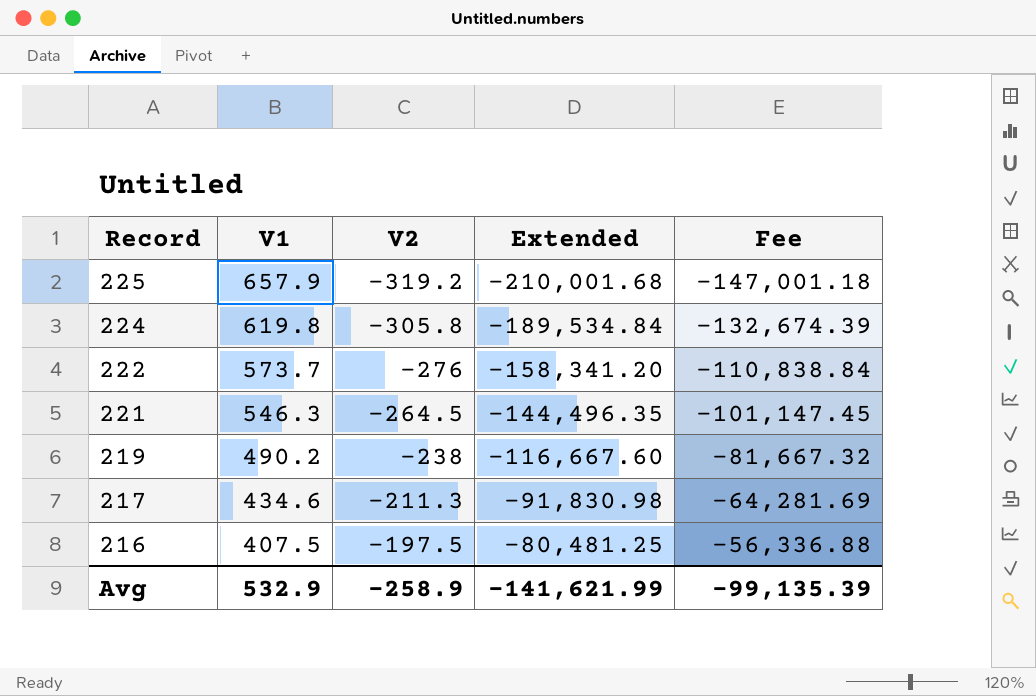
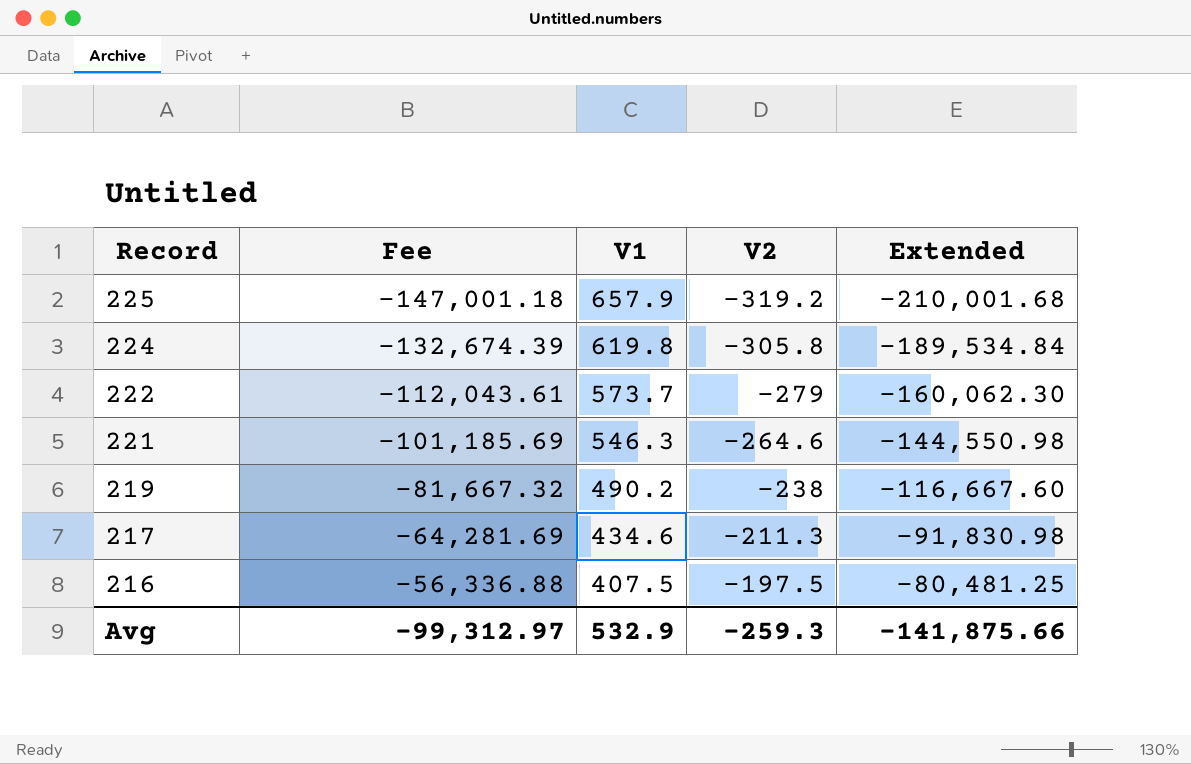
column Fee | position: 5 -> 2
222 | Fee: -110,838.84 -> -112,043.61
222 | V2: -276 -> -279
222 | Extended: -158,341.20 -> -160,062.30
221 | Fee: -101,147.45 -> -101,185.69
221 | V2: -264.5 -> -264.6
221 | Extended: -144,496.35 -> -144,550.98
Avg | Fee: -99,135.39 -> -99,312.97
Avg | V2: -258.9 -> -259.3
Avg | Extended: -141,621.99 -> -141,875.66

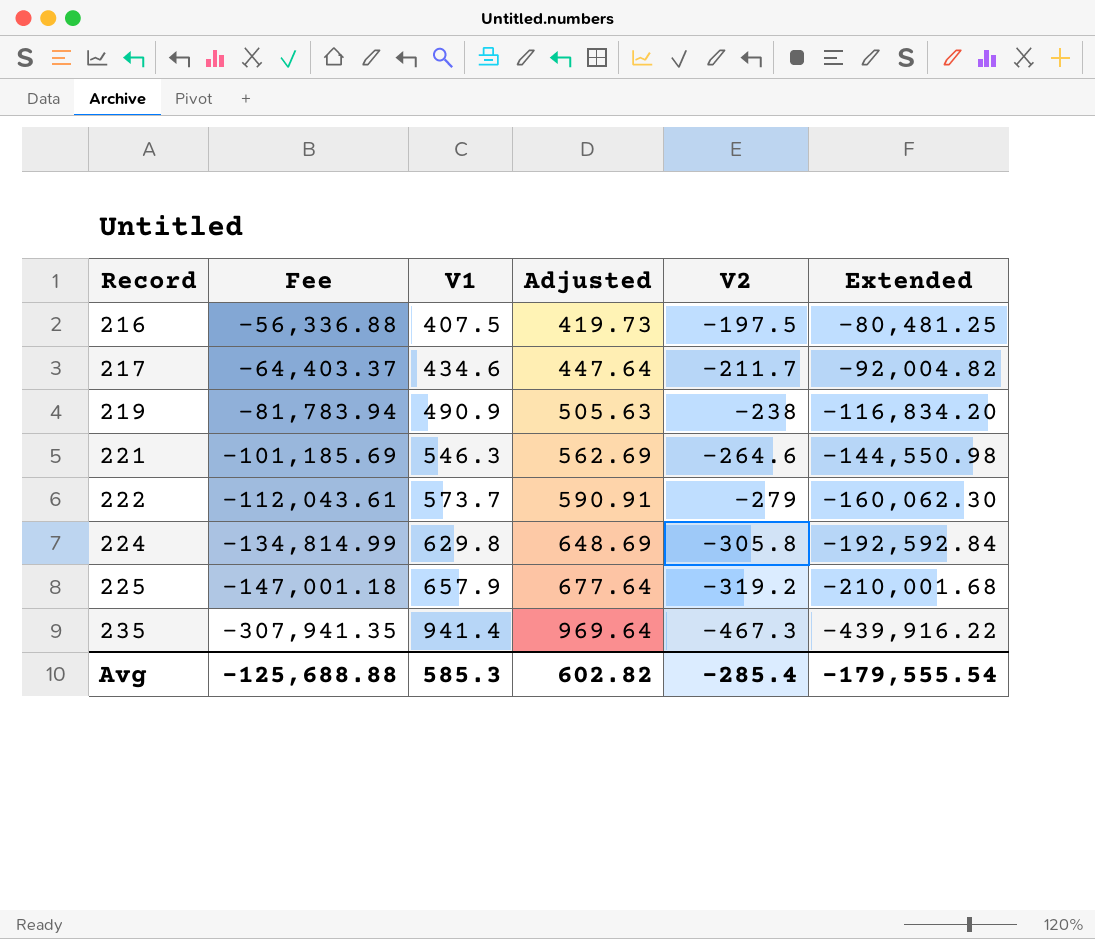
row order: Record descending -> Record ascending
column Adjusted | formula: none -> [V1] * 1.03
217 | Fee: -64,281.69 -> -64,403.37
217 | V2: -211.3 -> -211.7
217 | Extended: -91,830.98 -> -92,004.82
219 | Fee: -81,667.32 -> -81,783.94
219 | V1: 490.2 -> 490.9
219 | Extended: -116,667.60 -> -116,834.20
224 | Fee: -132,674.39 -> -134,814.99
224 | V1: 619.8 -> 629.8
224 | Extended: -189,534.84 -> -192,592.84
row 235: none -> -307,941.35 | 941.4 | 969.64 | -467.3 | -439,916.22
Avg | Fee: -99,312.97 -> -125,688.88
Avg | V1: 532.9 -> 585.3
Avg | V2: -259.3 -> -285.4
Avg | Extended: -141,875.66 -> -179,555.54

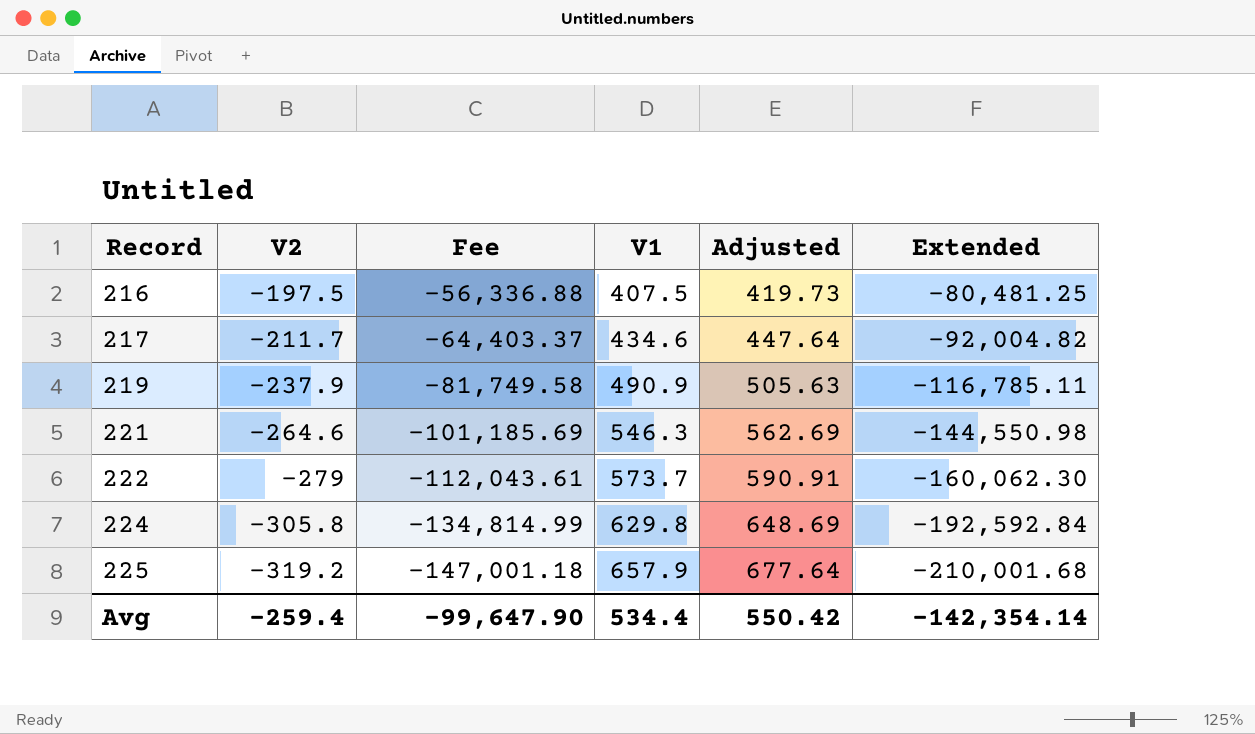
column V2 | position: 5 -> 2
row 235: -307,941.35 | 941.4 | 969.64 | -467.3 | -439,916.22 -> none
219 | V2: -238 -> -237.9
219 | Fee: -81,783.94 -> -81,749.58
219 | Extended: -116,834.20 -> -116,785.11
Avg | V2: -285.4 -> -259.4
Avg | Fee: -125,688.88 -> -99,647.90
Avg | V1: 585.3 -> 534.4
Avg | Adjusted: 602.82 -> 550.42
Avg | Extended: -179,555.54 -> -142,354.14

